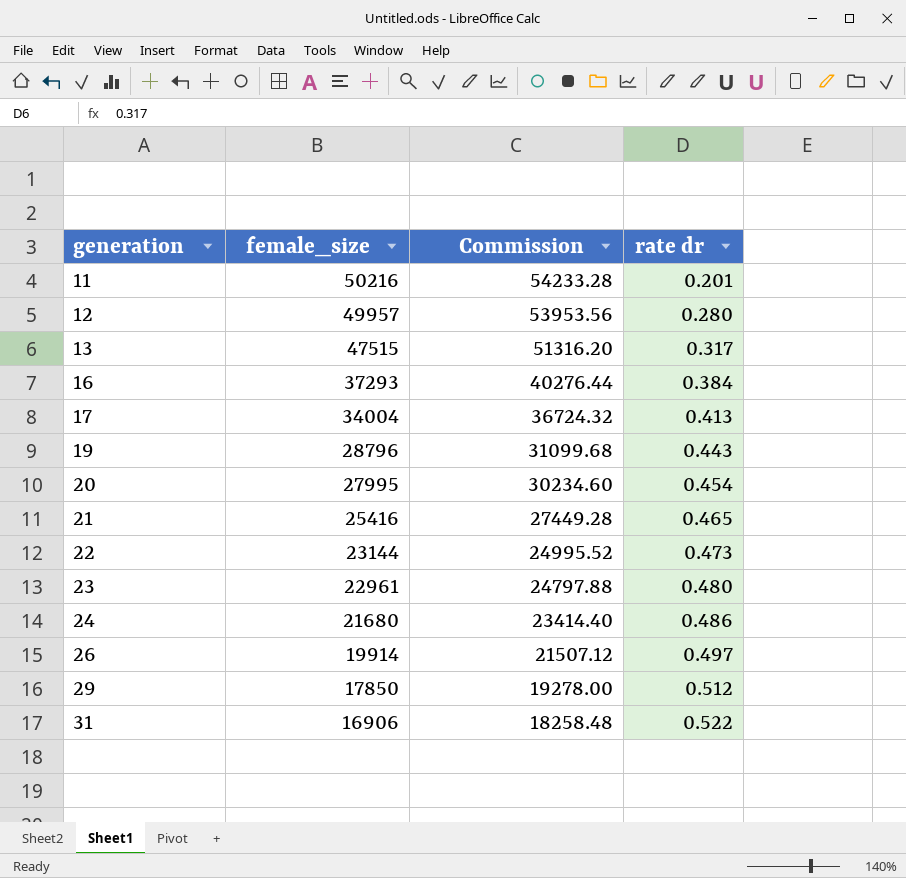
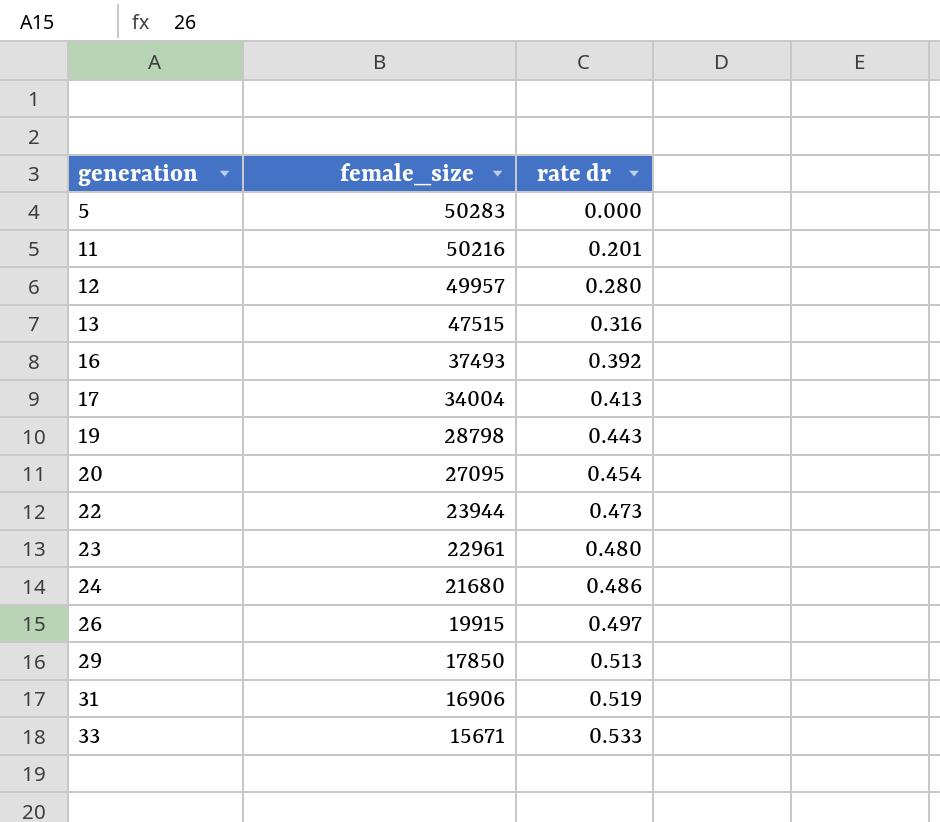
column Commission | formula: [female_size] * 1.08 -> none
row 21: 25416 | 27449.28 | 0.465 -> none
row 5: none -> 50283 | 0.000
13 | rate dr: 0.317 -> 0.316
16 | female_size: 37293 -> 37493
16 | rate dr: 0.384 -> 0.392
19 | female_size: 28796 -> 28798
20 | female_size: 27995 -> 27095
22 | female_size: 23144 -> 23944
26 | female_size: 19914 -> 19915
29 | rate dr: 0.512 -> 0.513
31 | rate dr: 0.522 -> 0.519
row 33: none -> 15671 | 0.533

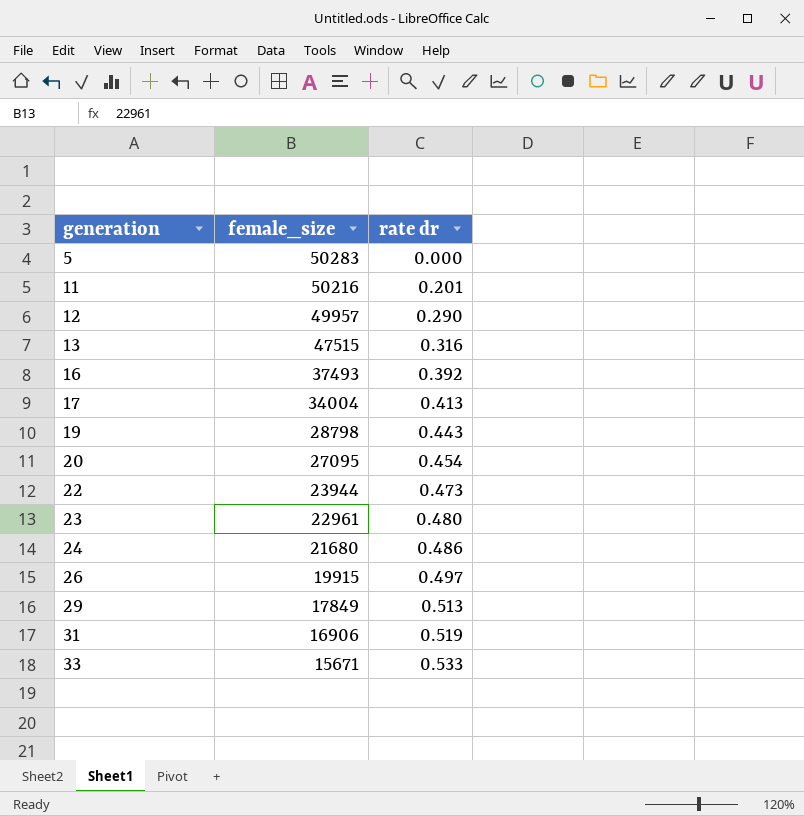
12 | rate dr: 0.280 -> 0.290
29 | female_size: 17850 -> 17849

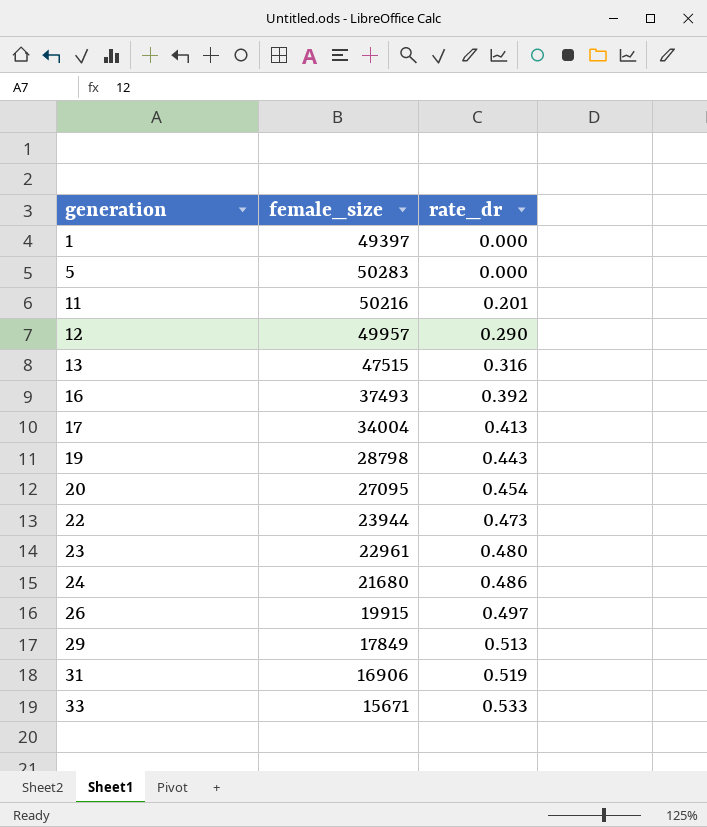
column name: rate dr -> rate_dr
row 1: none -> 49397 | 0.000

